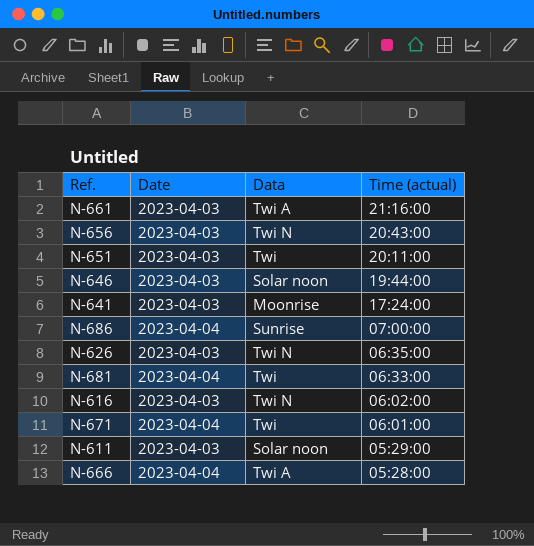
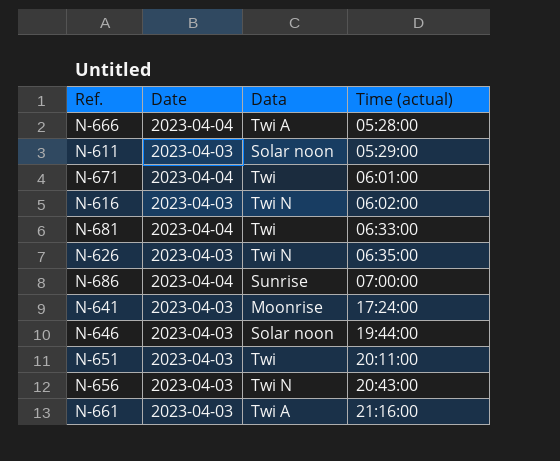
row order: Time (actual) descending -> Time (actual) ascending

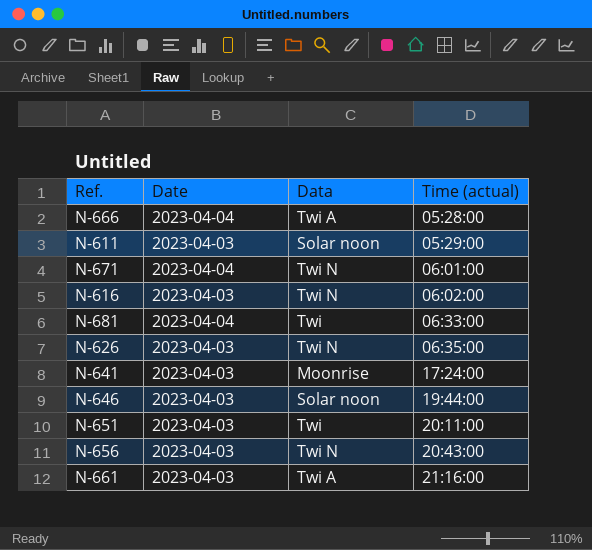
row N-686: 2023-04-04 | Sunrise | 07:00:00 -> none
N-671 | Data: Twi -> Twi N

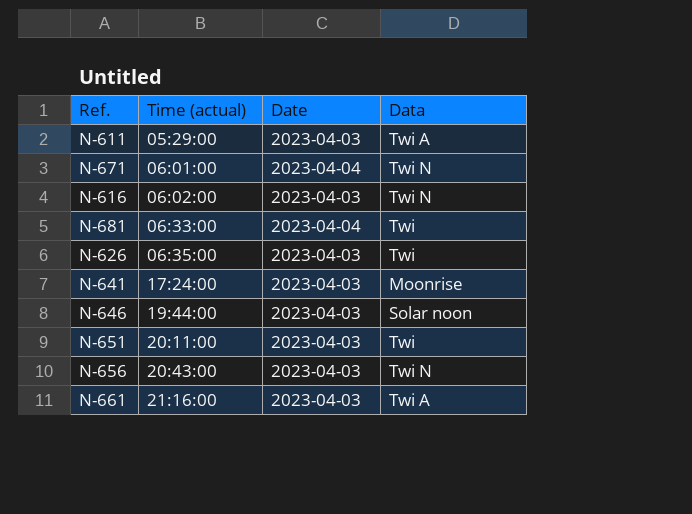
column Time (actual) | position: 4 -> 2
row N-666: 2023-04-04 | Twi A | 05:28:00 -> none
N-611 | Data: Solar noon -> Twi A
N-626 | Data: Twi N -> Twi

